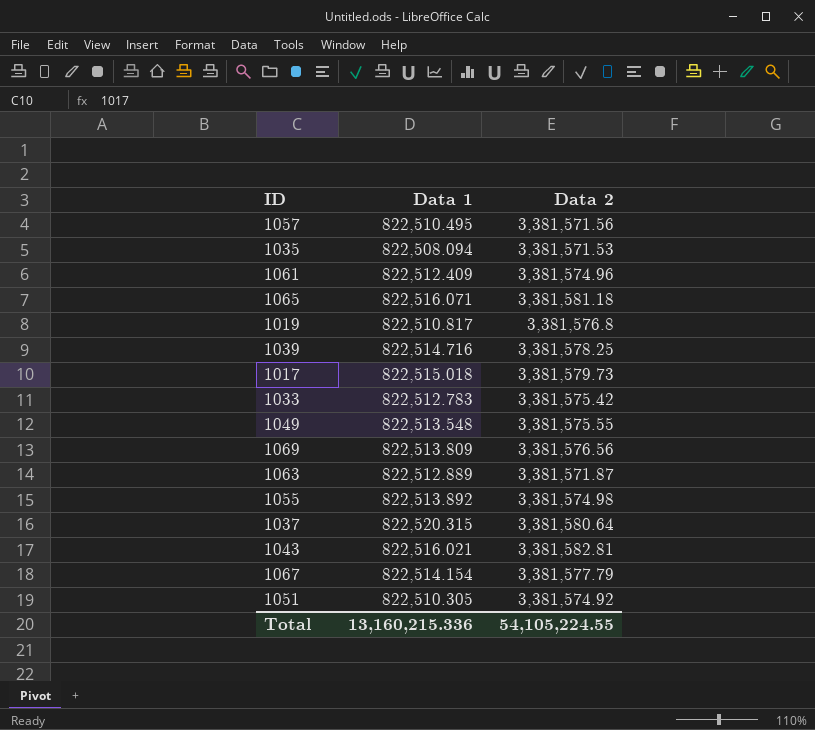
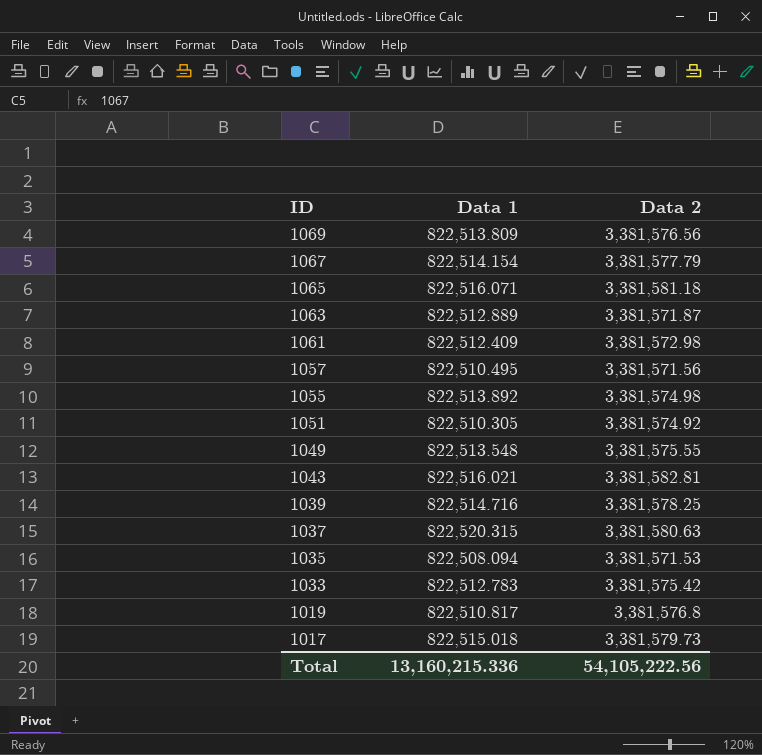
row order: none -> ID descending
1061 | Data 2: 3,381,574.96 -> 3,381,572.98
1037 | Data 2: 3,381,580.64 -> 3,381,580.63
Total | Data 2: 54,105,224.55 -> 54,105,222.56

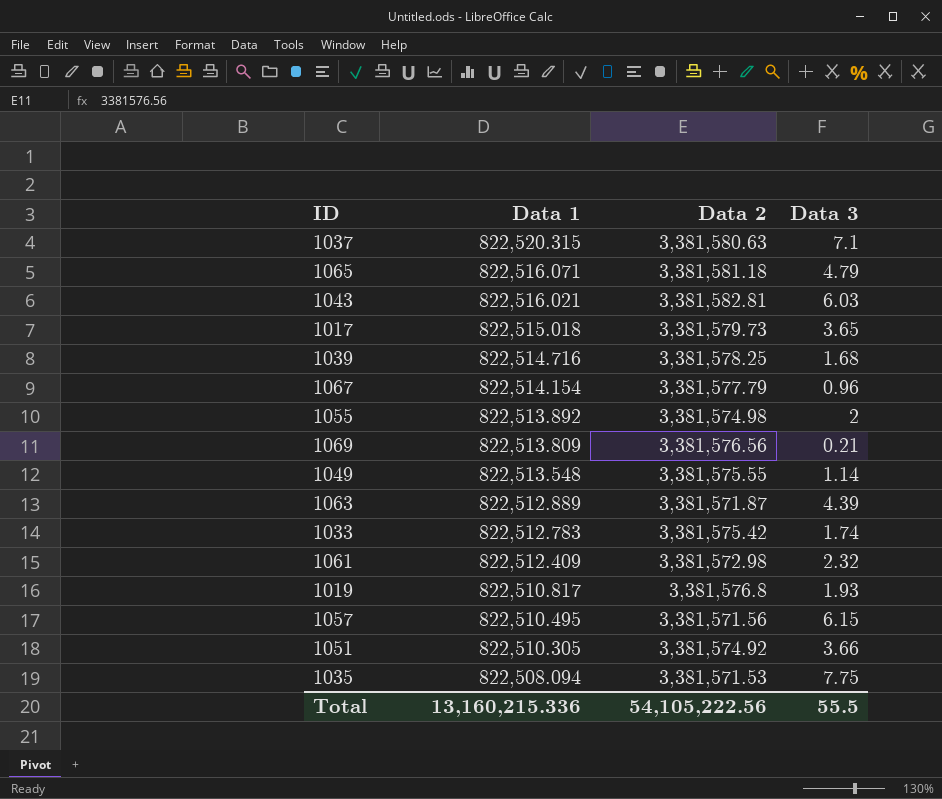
row order: ID descending -> Data 1 descending
column Data 3 | position: none -> 4

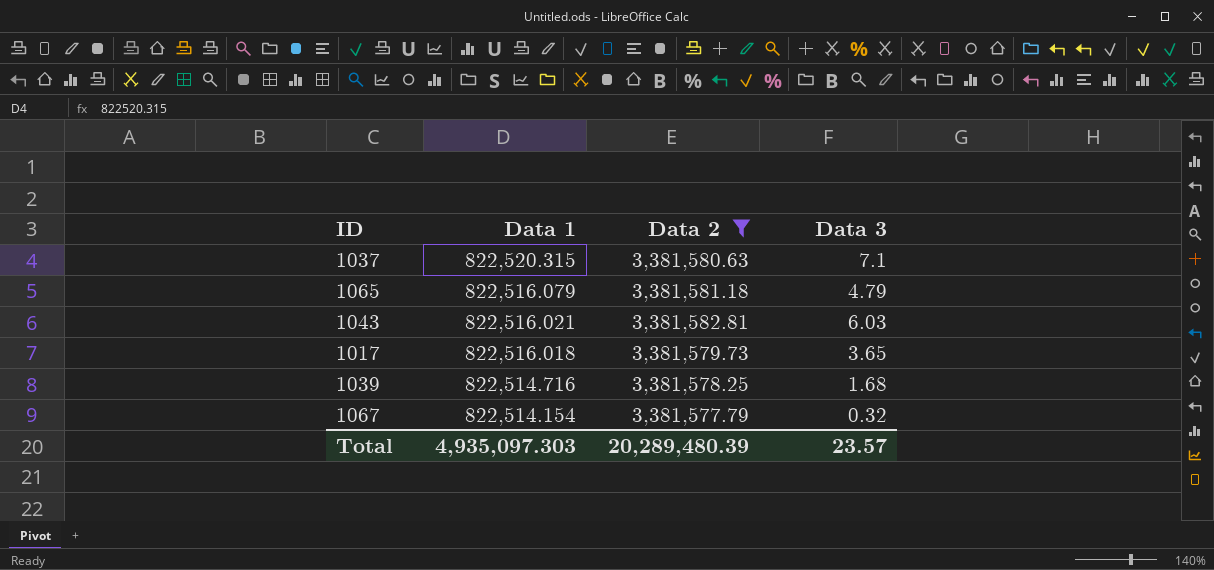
filter: none -> Data 2 >= 3,381,577.79
1065 | Data 1: 822,516.071 -> 822,516.079
1017 | Data 1: 822,515.018 -> 822,516.018
1067 | Data 3: 0.96 -> 0.32
Total | Data 1: 13,160,215.336 -> 4,935,097.303
Total | Data 2: 54,105,222.56 -> 20,289,480.39
Total | Data 3: 55.5 -> 23.57

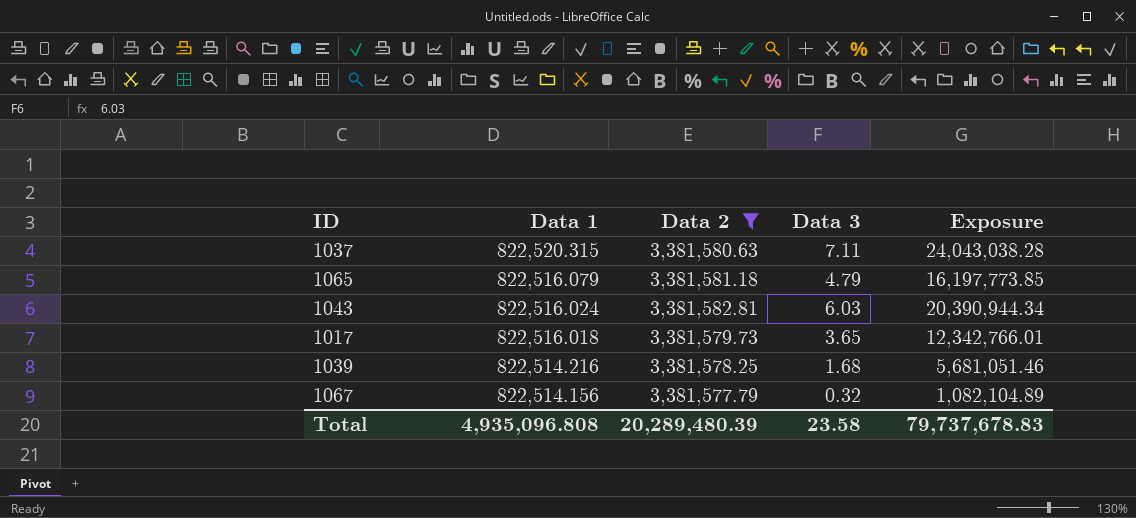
column Exposure | formula: none -> [Data 2] * [Data 3]
1037 | Data 3: 7.1 -> 7.11
1043 | Data 1: 822,516.021 -> 822,516.024
1039 | Data 1: 822,514.716 -> 822,514.216
1067 | Data 1: 822,514.154 -> 822,514.156
Total | Data 1: 4,935,097.303 -> 4,935,096.808
Total | Data 3: 23.57 -> 23.58

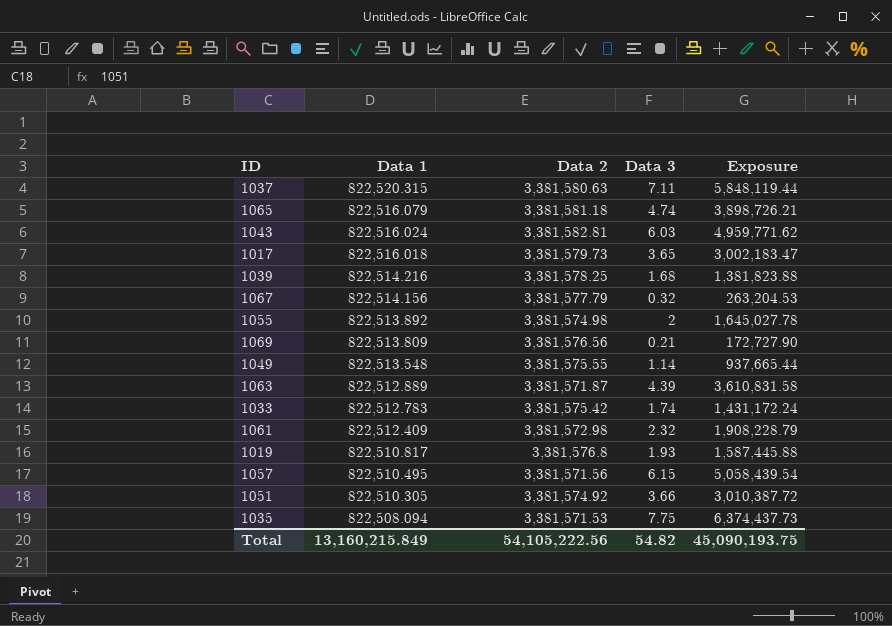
filter: Data 2 >= 3,381,577.79 -> none
column Exposure | formula: [Data 2] * [Data 3] -> [Data 1] * [Data 3]
1065 | Data 3: 4.79 -> 4.74
Total | Data 1: 4,935,096.808 -> 13,160,215.849
Total | Data 2: 20,289,480.39 -> 54,105,222.56
Total | Data 3: 23.58 -> 54.82
Total | Exposure: 79,737,678.83 -> 45,090,193.75

